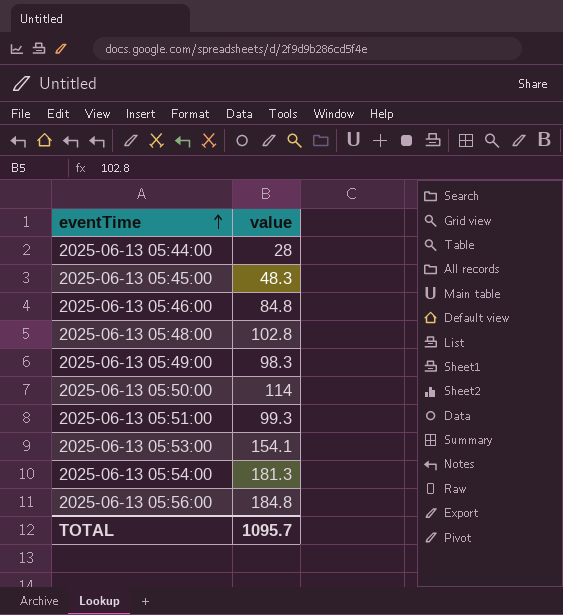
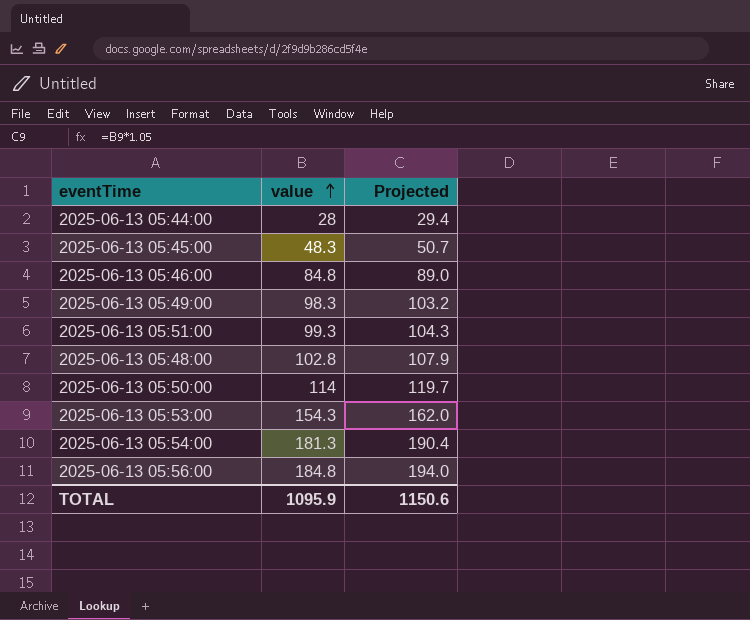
row order: eventTime ascending -> value ascending
column Projected | formula: none -> [value] * 1.05
2025-06-13 05:53:00 | value: 154.1 -> 154.3
TOTAL | value: 1095.7 -> 1095.9

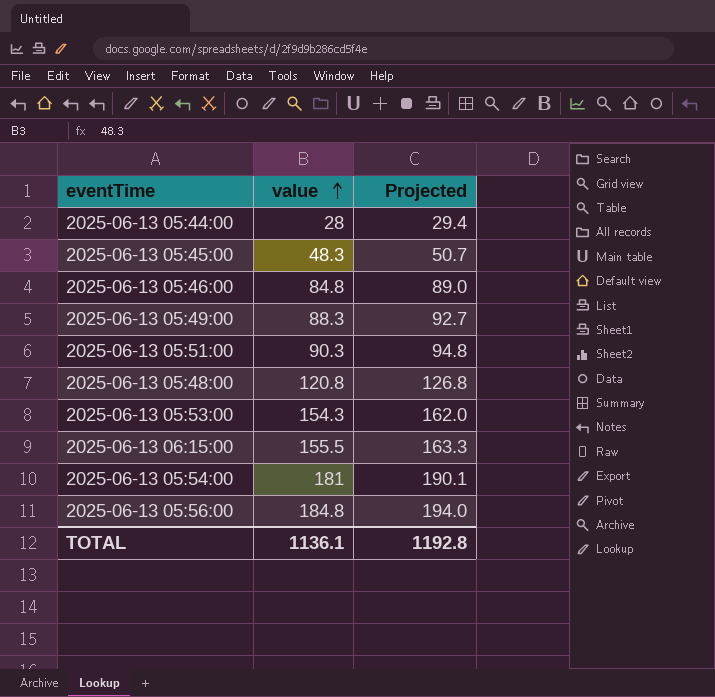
row 2025-06-13 05:50:00: 114 | 119.7 -> none
2025-06-13 05:49:00 | value: 98.3 -> 88.3
2025-06-13 05:49:00 | Projected: 103.2 -> 92.7
2025-06-13 05:51:00 | value: 99.3 -> 90.3
2025-06-13 05:51:00 | Projected: 104.3 -> 94.8
2025-06-13 05:48:00 | value: 102.8 -> 120.8
2025-06-13 05:48:00 | Projected: 107.9 -> 126.8
row 2025-06-13 06:15:00: none -> 155.5 | 163.3
2025-06-13 05:54:00 | value: 181.3 -> 181
2025-06-13 05:54:00 | Projected: 190.4 -> 190.1
TOTAL | value: 1095.9 -> 1136.1
TOTAL | Projected: 1150.6 -> 1192.8

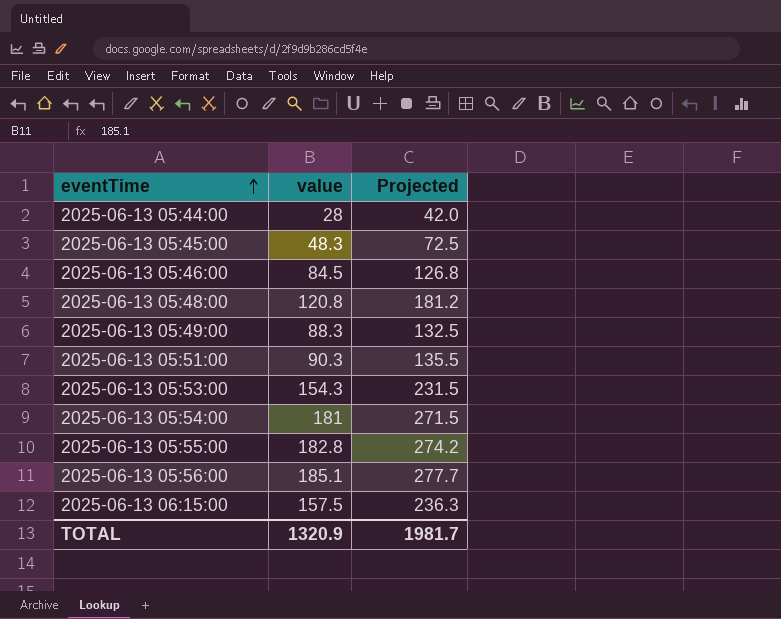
row order: value ascending -> eventTime ascending
column Projected | formula: [value] * 1.05 -> [value] * 1.5
2025-06-13 05:46:00 | value: 84.8 -> 84.5
row 2025-06-13 05:55:00: none -> 182.8 | 274.2
2025-06-13 05:56:00 | value: 184.8 -> 185.1
2025-06-13 06:15:00 | value: 155.5 -> 157.5
TOTAL | value: 1136.1 -> 1320.9
TOTAL | Projected: 1192.8 -> 1981.7

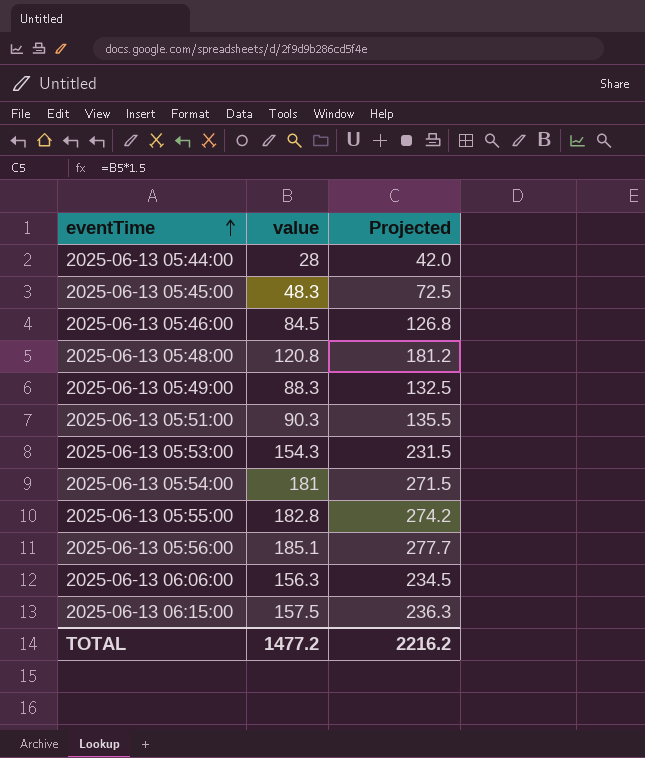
row 2025-06-13 06:06:00: none -> 156.3 | 234.5
TOTAL | value: 1320.9 -> 1477.2
TOTAL | Projected: 1981.7 -> 2216.2

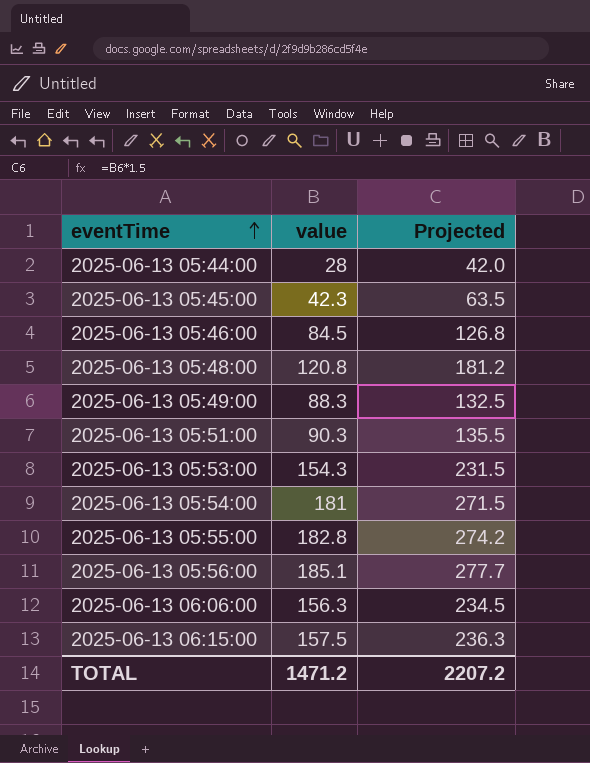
2025-06-13 05:45:00 | value: 48.3 -> 42.3
2025-06-13 05:45:00 | Projected: 72.5 -> 63.5
TOTAL | value: 1477.2 -> 1471.2
TOTAL | Projected: 2216.2 -> 2207.2

